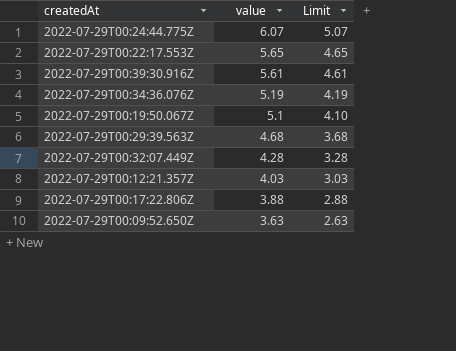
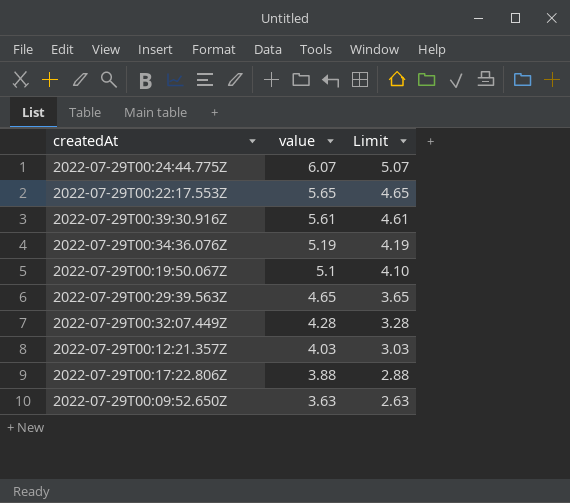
2022-07-29T00:29:39.563Z | value: 4.68 -> 4.65
2022-07-29T00:29:39.563Z | Limit: 3.68 -> 3.65

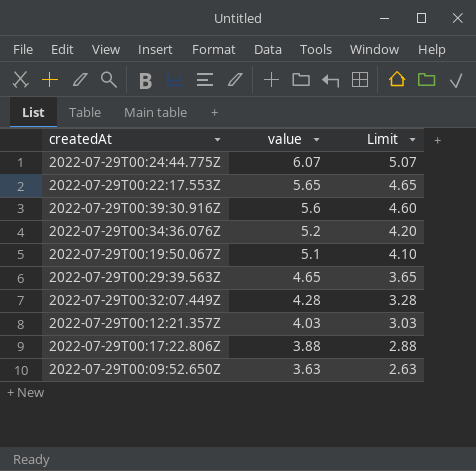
2022-07-29T00:39:30.916Z | value: 5.61 -> 5.6
2022-07-29T00:39:30.916Z | Limit: 4.61 -> 4.60
2022-07-29T00:34:36.076Z | value: 5.19 -> 5.2
2022-07-29T00:34:36.076Z | Limit: 4.19 -> 4.20

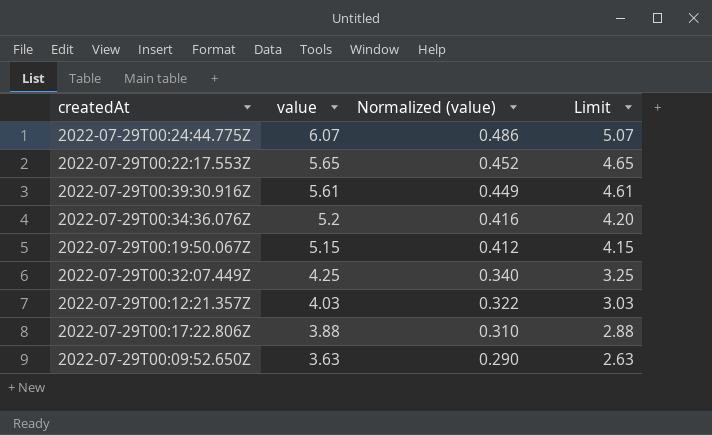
column Normalized (value) | formula: none -> [value] * 0.08
row 2022-07-29T00:29:39.563Z: 4.65 | 3.65 -> none
2022-07-29T00:39:30.916Z | value: 5.6 -> 5.61
2022-07-29T00:39:30.916Z | Limit: 4.60 -> 4.61
2022-07-29T00:19:50.067Z | value: 5.1 -> 5.15
2022-07-29T00:19:50.067Z | Limit: 4.10 -> 4.15
2022-07-29T00:32:07.449Z | value: 4.28 -> 4.25
2022-07-29T00:32:07.449Z | Limit: 3.28 -> 3.25

